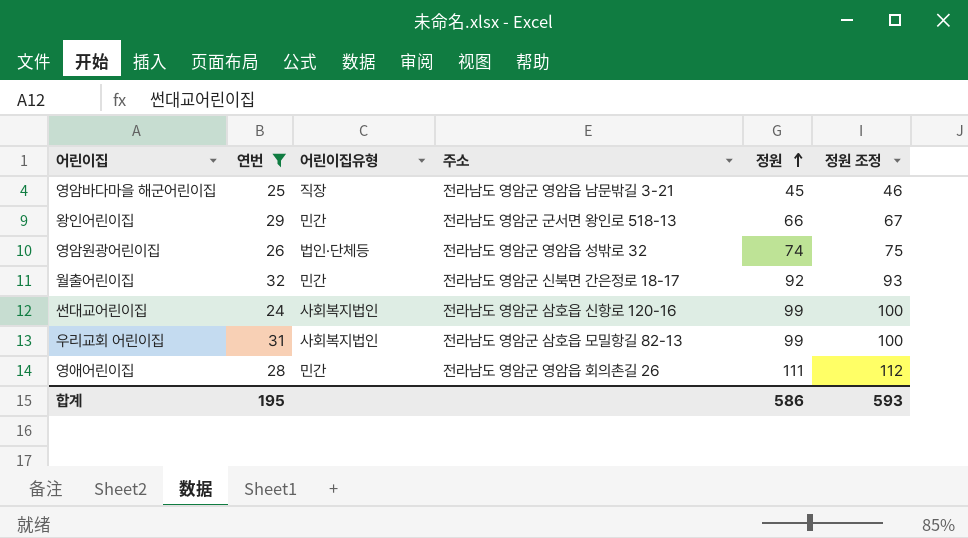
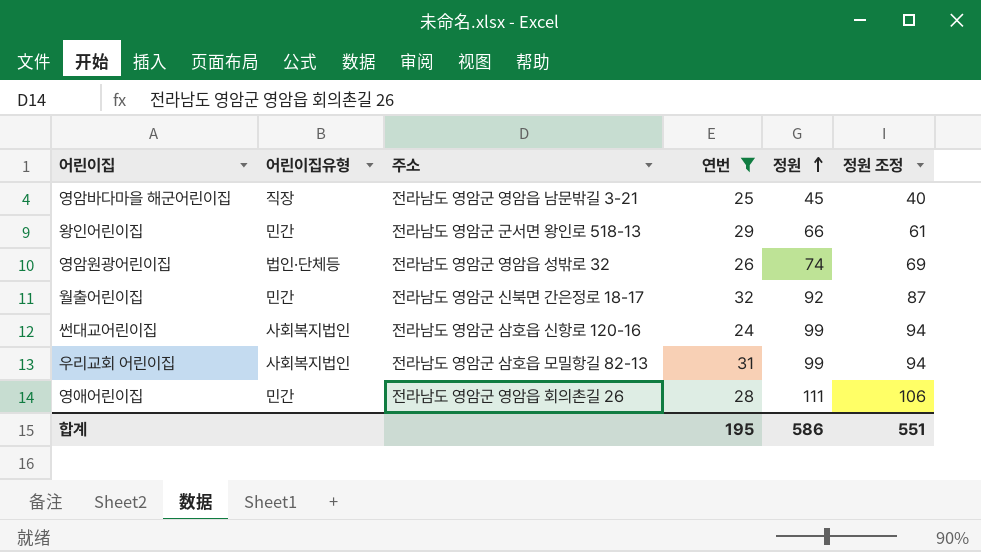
column 연번 | position: 2 -> 4
column 정원 조정 | formula: [정원] + 1 -> [정원] - 5
합계 | 정원 조정: 593 -> 551

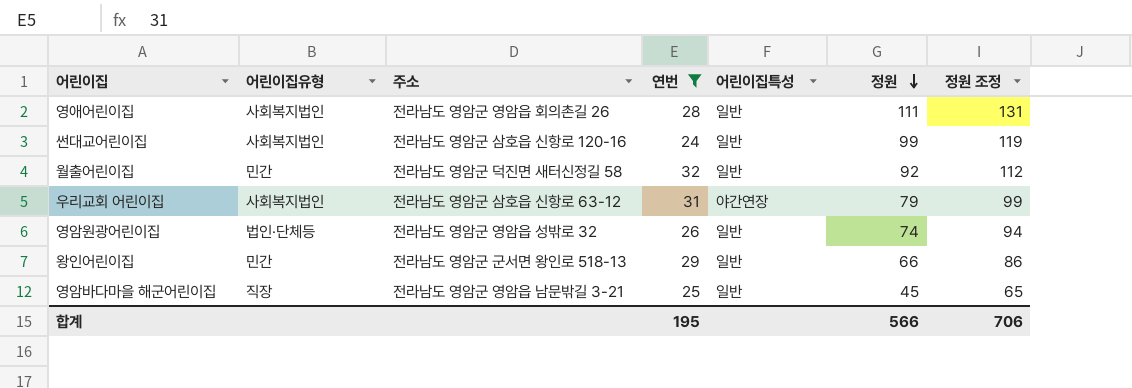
row order: 정원 ascending -> 정원 descending
column 어린이집특성 | position: none -> 5
column 정원 조정 | formula: [정원] - 5 -> [정원] + 20
영애어린이집 | 어린이집유형: 민간 -> 사회복지법인
월출어린이집 | 주소: 전라남도 영암군 신북면 간은정로 18-17 -> 전라남도 영암군 덕진면 새터신정길 58
우리교회 어린이집 | 주소: 전라남도 영암군 삼호읍 모밀항길 82-13 -> 전라남도 영암군 삼호읍 신항로 63-12
우리교회 어린이집 | 정원: 99 -> 79
합계 | 정원: 586 -> 566
합계 | 정원 조정: 551 -> 706

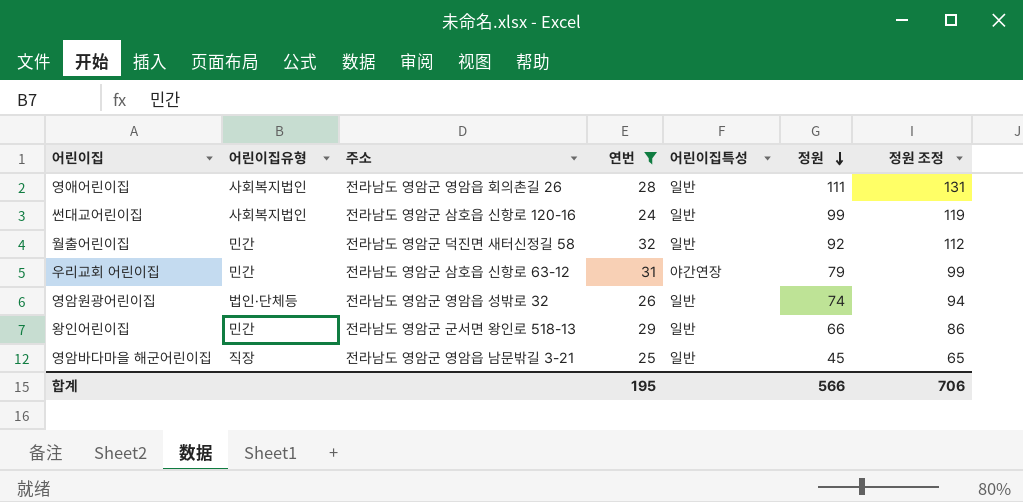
우리교회 어린이집 | 어린이집유형: 사회복지법인 -> 민간

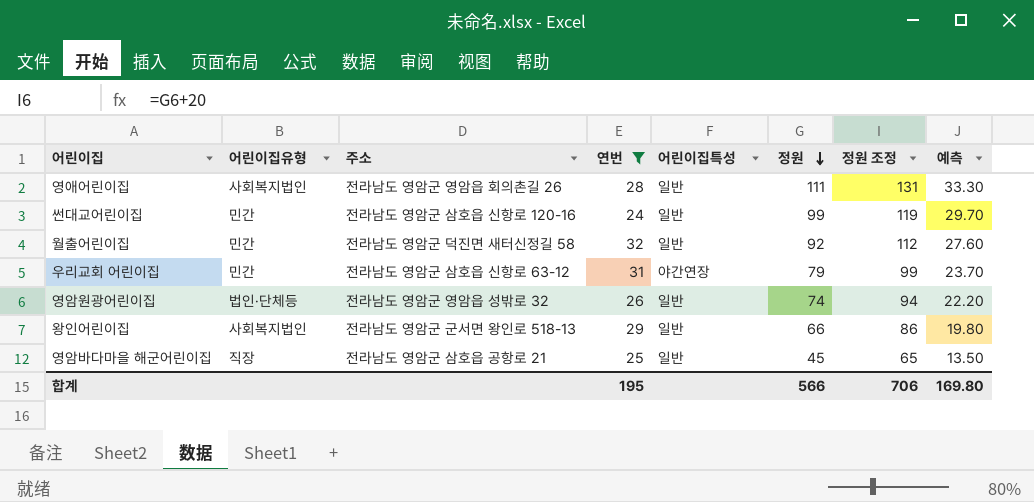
column 예측 | formula: none -> [정원] * 0.3
썬대교어린이집 | 어린이집유형: 사회복지법인 -> 민간
왕인어린이집 | 어린이집유형: 민간 -> 사회복지법인
영암바다마을 해군어린이집 | 주소: 전라남도 영암군 영암읍 남문밖길 3-21 -> 전라남도 영암군 삼호읍 공항로 21

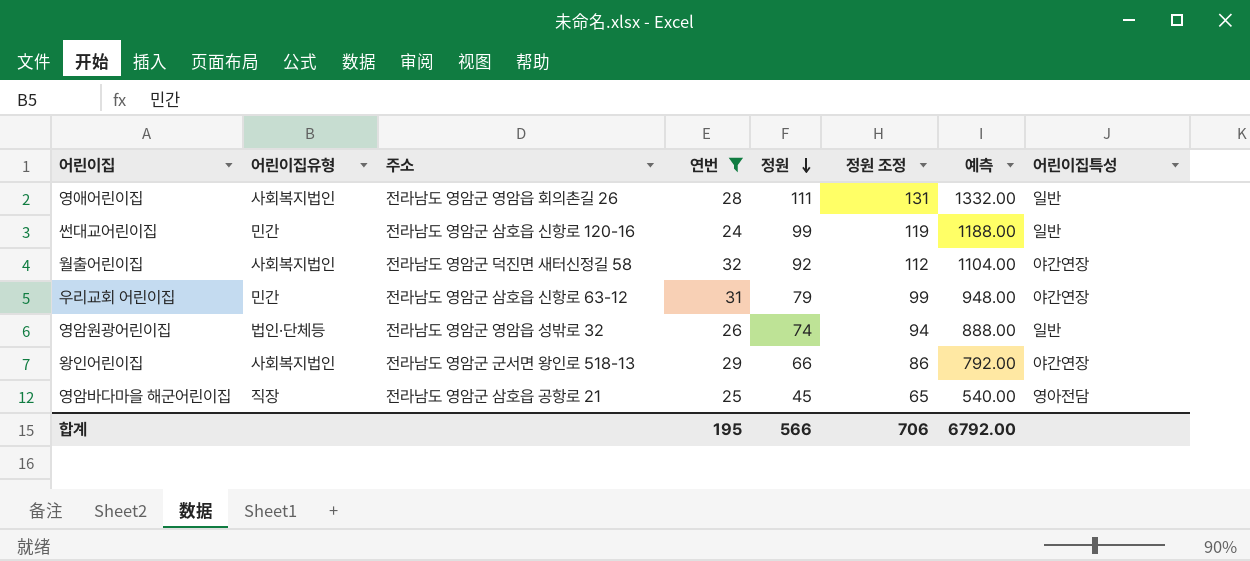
column 예측 | formula: [정원] * 0.3 -> [정원] * 12
column 어린이집특성 | position: 5 -> 8
월출어린이집 | 어린이집유형: 민간 -> 사회복지법인
월출어린이집 | 어린이집특성: 일반 -> 야간연장
왕인어린이집 | 어린이집특성: 일반 -> 야간연장
영암바다마을 해군어린이집 | 어린이집특성: 일반 -> 영아전담
합계 | 예측: 169.80 -> 6792.00

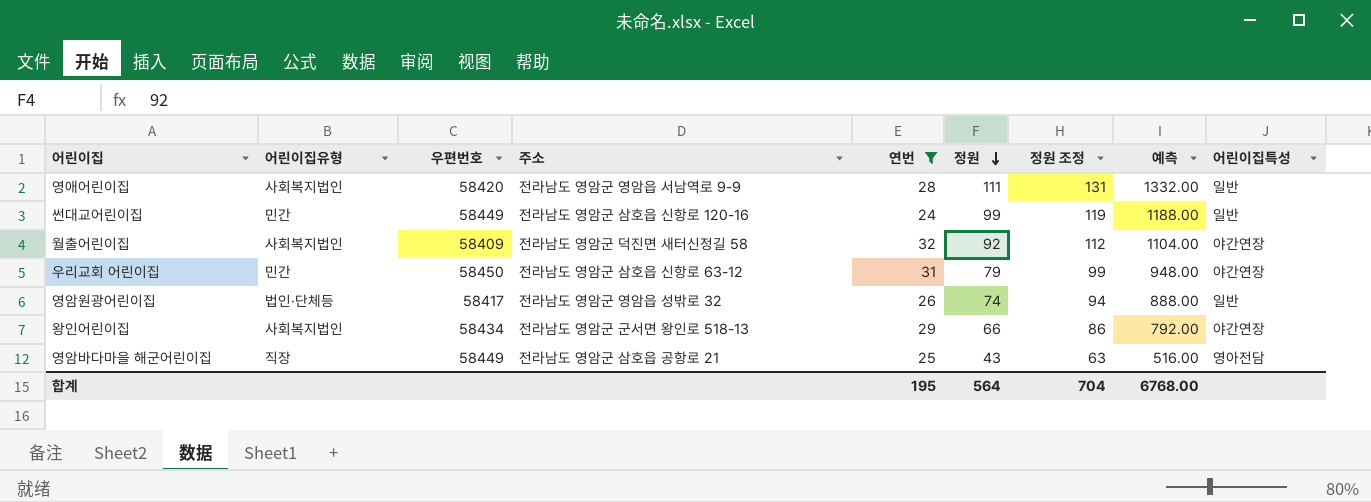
column 우편번호 | position: none -> 3
영애어린이집 | 주소: 전라남도 영암군 영암읍 회의촌길 26 -> 전라남도 영암군 영암읍 서남역로 9-9
영암바다마을 해군어린이집 | 정원: 45 -> 43
영암바다마을 해군어린이집 | 정원 조정: 65 -> 63
영암바다마을 해군어린이집 | 예측: 540.00 -> 516.00
합계 | 정원: 566 -> 564
합계 | 정원 조정: 706 -> 704
합계 | 예측: 6792.00 -> 6768.00

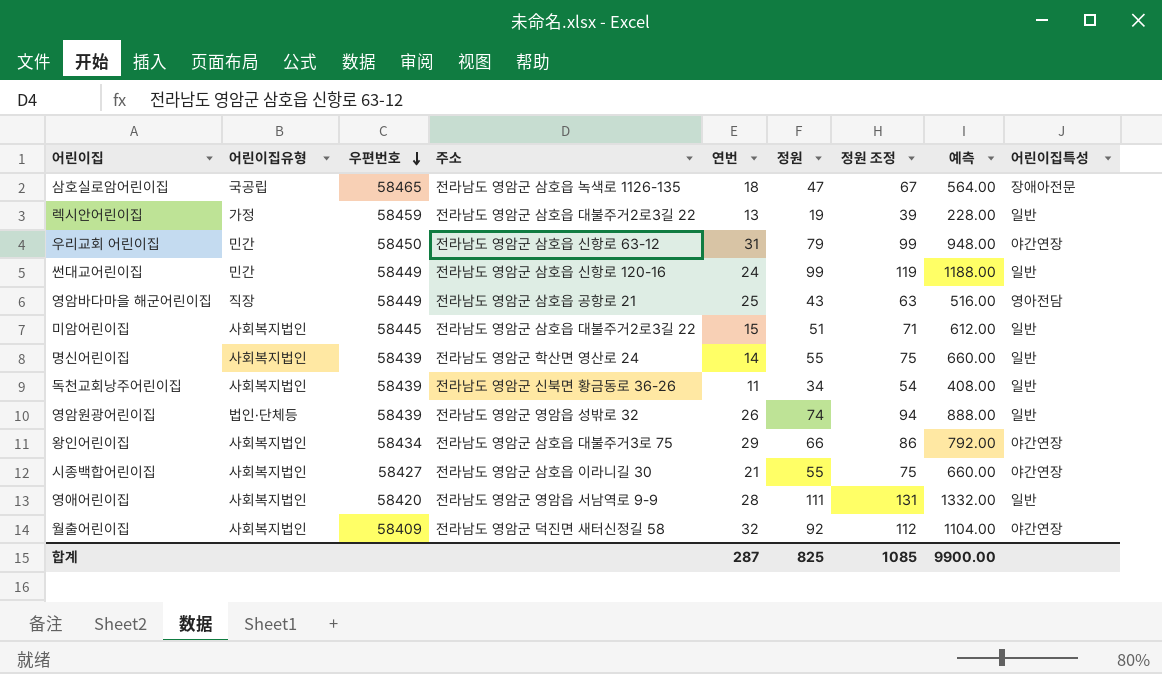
filter: 연번 >= 24 -> none
row order: 정원 descending -> 우편번호 descending
영암원광어린이집 | 우편번호: 58417 -> 58439
왕인어린이집 | 주소: 전라남도 영암군 군서면 왕인로 518-13 -> 전라남도 영암군 삼호읍 대불주거3로 75
합계 | 연번: 195 -> 287
합계 | 정원: 564 -> 825
합계 | 정원 조정: 704 -> 1085
합계 | 예측: 6768.00 -> 9900.00

